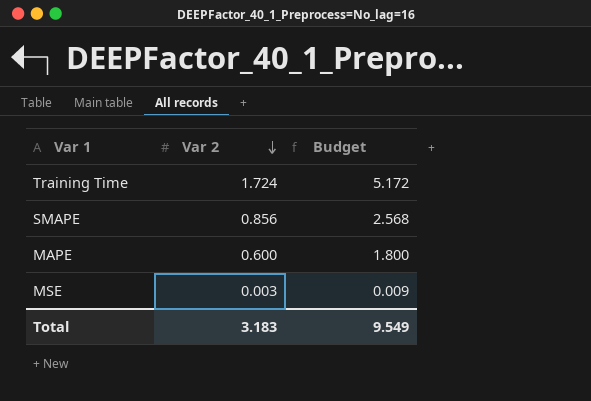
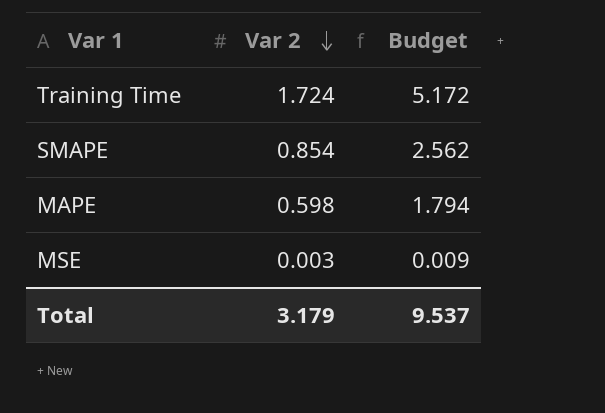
SMAPE | Var 2: 0.856 -> 0.854
SMAPE | Budget: 2.568 -> 2.562
MAPE | Var 2: 0.600 -> 0.598
MAPE | Budget: 1.800 -> 1.794
Total | Var 2: 3.183 -> 3.179
Total | Budget: 9.549 -> 9.537

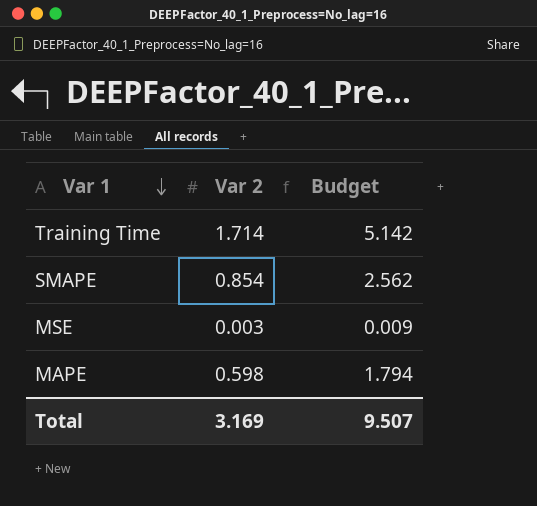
row order: Var 2 descending -> Var 1 descending
Training Time | Var 2: 1.724 -> 1.714
Training Time | Budget: 5.172 -> 5.142
Total | Var 2: 3.179 -> 3.169
Total | Budget: 9.537 -> 9.507

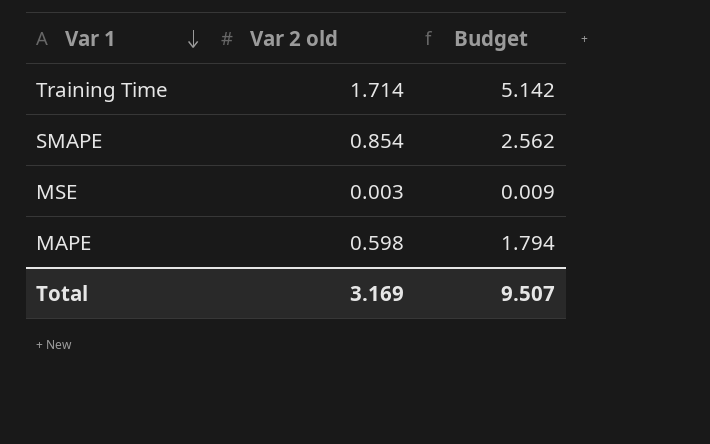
column name: Var 2 -> Var 2 old

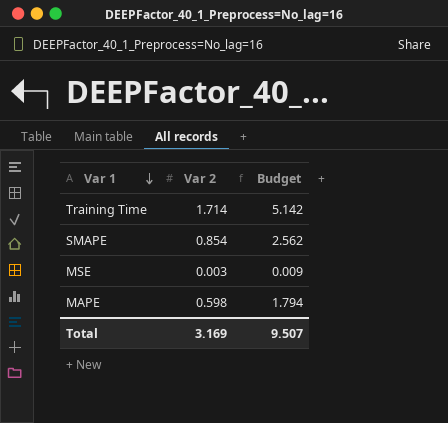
column name: Var 2 old -> Var 2

